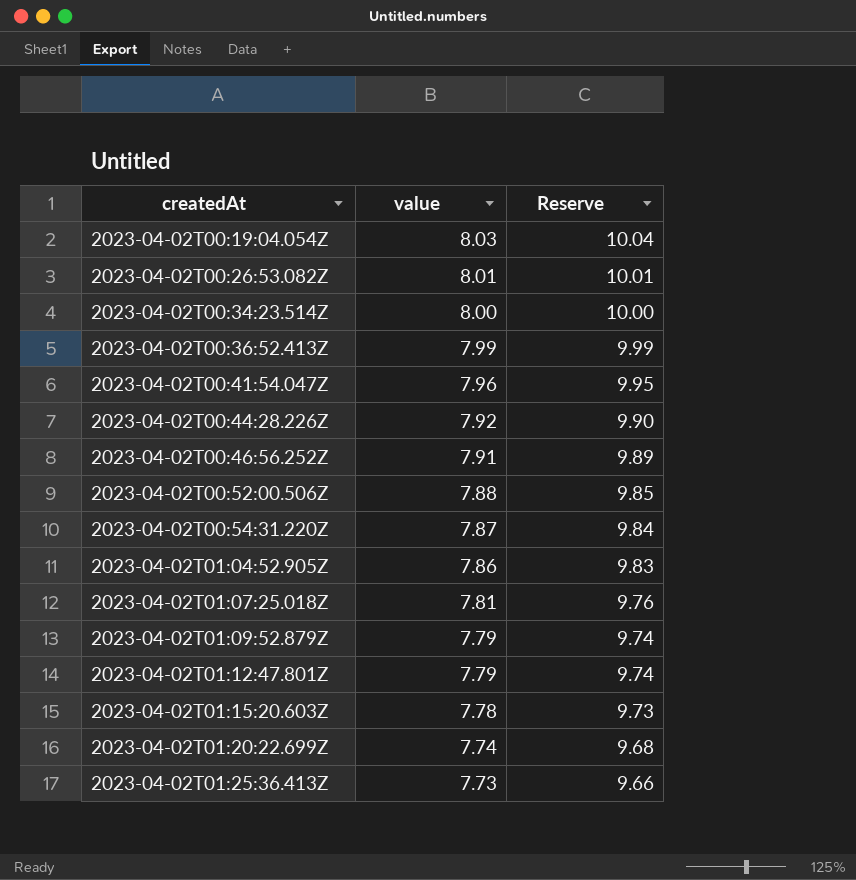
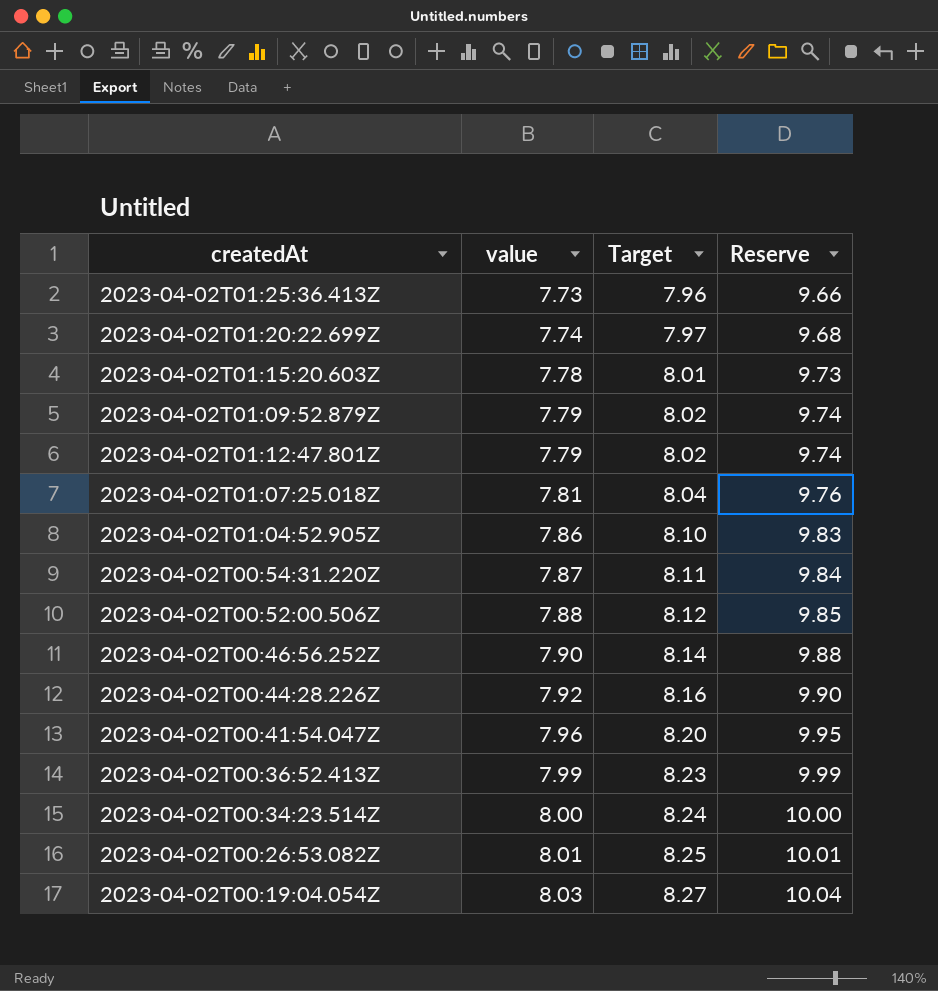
row order: createdAt ascending -> value ascending
column Target | formula: none -> [value] * 1.03
2023-04-02T00:46:56.252Z | value: 7.91 -> 7.90
2023-04-02T00:46:56.252Z | Reserve: 9.89 -> 9.88

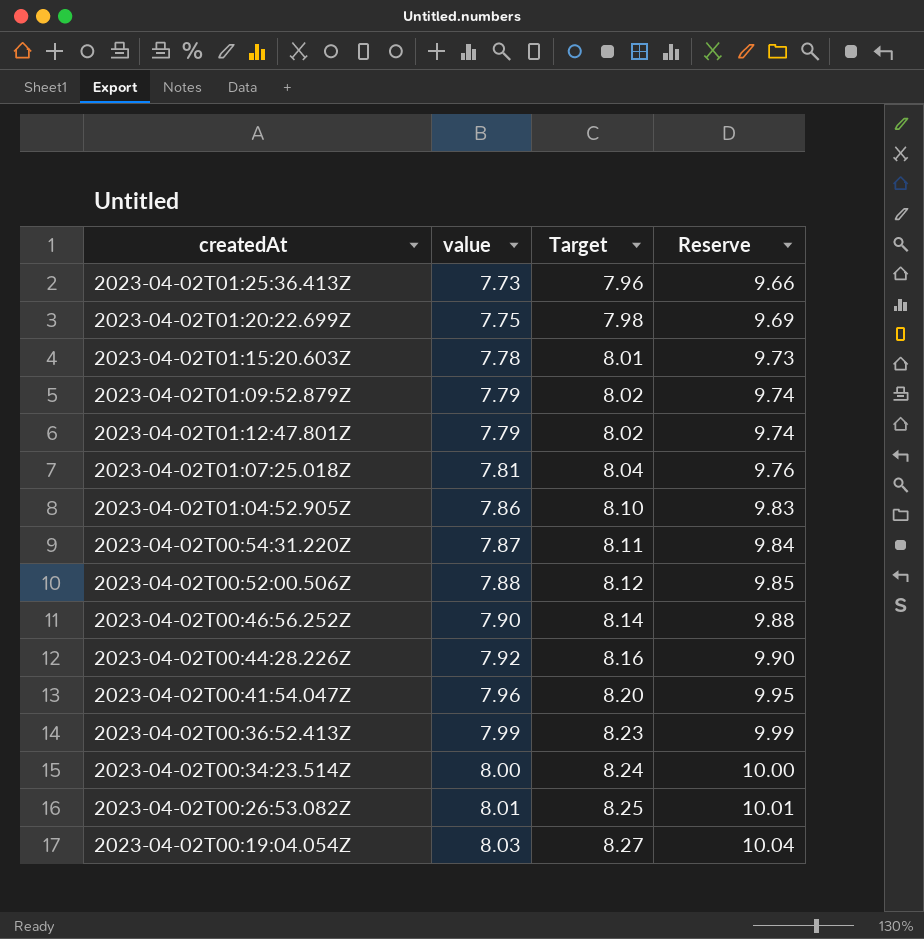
2023-04-02T01:20:22.699Z | value: 7.74 -> 7.75
2023-04-02T01:20:22.699Z | Target: 7.97 -> 7.98
2023-04-02T01:20:22.699Z | Reserve: 9.68 -> 9.69

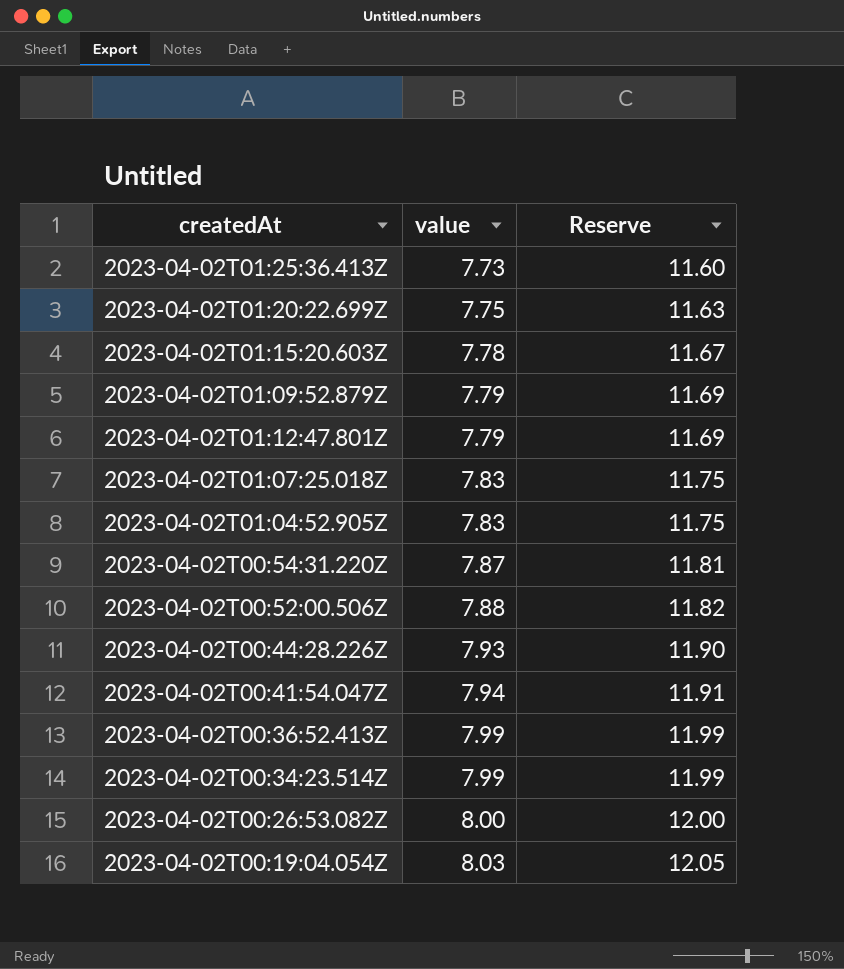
column Target | formula: [value] * 1.03 -> none
column Reserve | formula: [value] * 1.25 -> [value] * 1.5
row 2023-04-02T00:46:56.252Z: 7.90 | 8.14 | 9.88 -> none
2023-04-02T01:07:25.018Z | value: 7.81 -> 7.83
2023-04-02T01:04:52.905Z | value: 7.86 -> 7.83
2023-04-02T00:44:28.226Z | value: 7.92 -> 7.93
2023-04-02T00:41:54.047Z | value: 7.96 -> 7.94
2023-04-02T00:34:23.514Z | value: 8.00 -> 7.99
2023-04-02T00:26:53.082Z | value: 8.01 -> 8.00

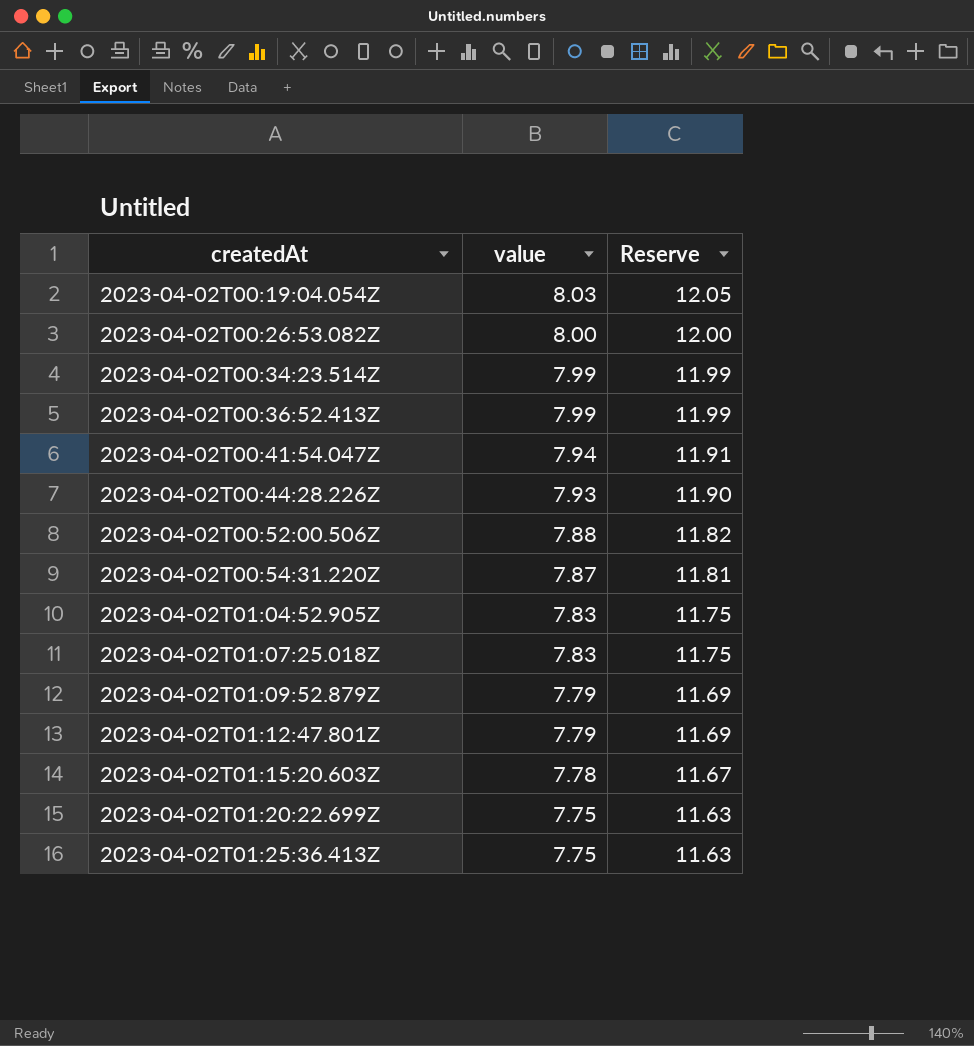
row order: value ascending -> createdAt ascending
2023-04-02T01:25:36.413Z | value: 7.73 -> 7.75
2023-04-02T01:25:36.413Z | Reserve: 11.60 -> 11.63

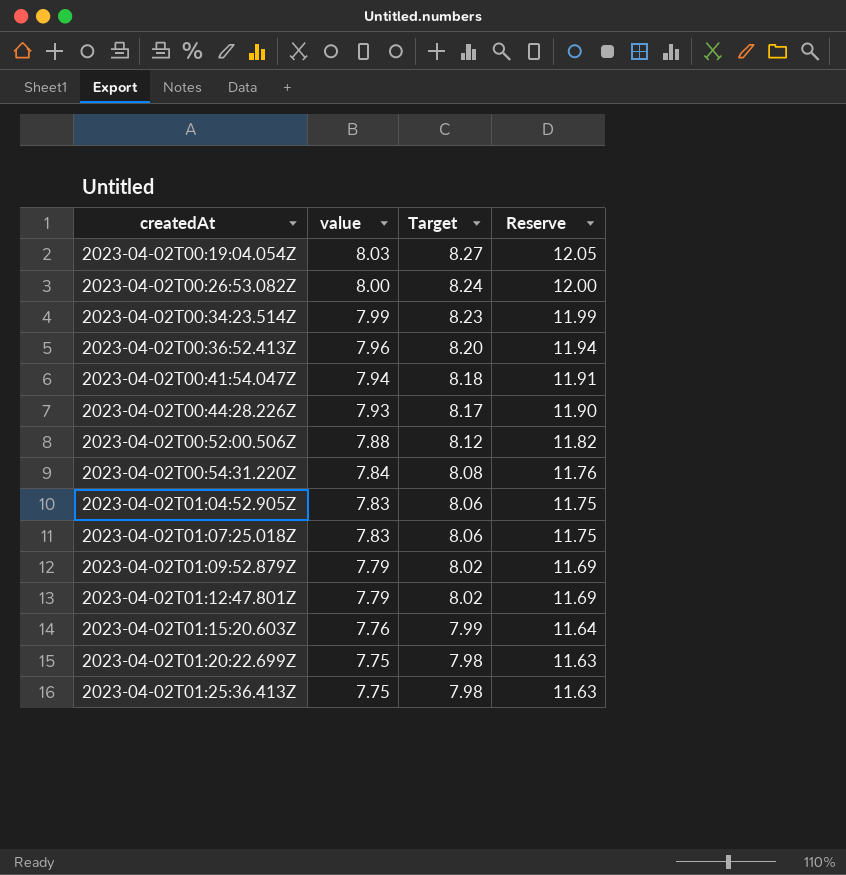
column Target | formula: none -> [value] * 1.03
2023-04-02T00:36:52.413Z | value: 7.99 -> 7.96
2023-04-02T00:36:52.413Z | Reserve: 11.99 -> 11.94
2023-04-02T00:54:31.220Z | value: 7.87 -> 7.84
2023-04-02T00:54:31.220Z | Reserve: 11.81 -> 11.76
2023-04-02T01:15:20.603Z | value: 7.78 -> 7.76
2023-04-02T01:15:20.603Z | Reserve: 11.67 -> 11.64

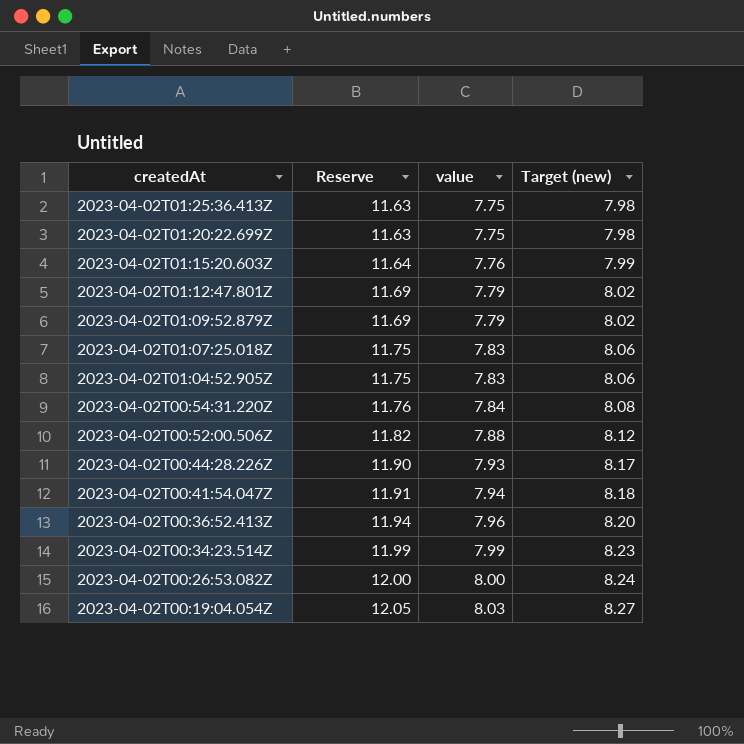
row order: createdAt ascending -> createdAt descending
column Reserve | position: 4 -> 2
column name: Target -> Target (new)

